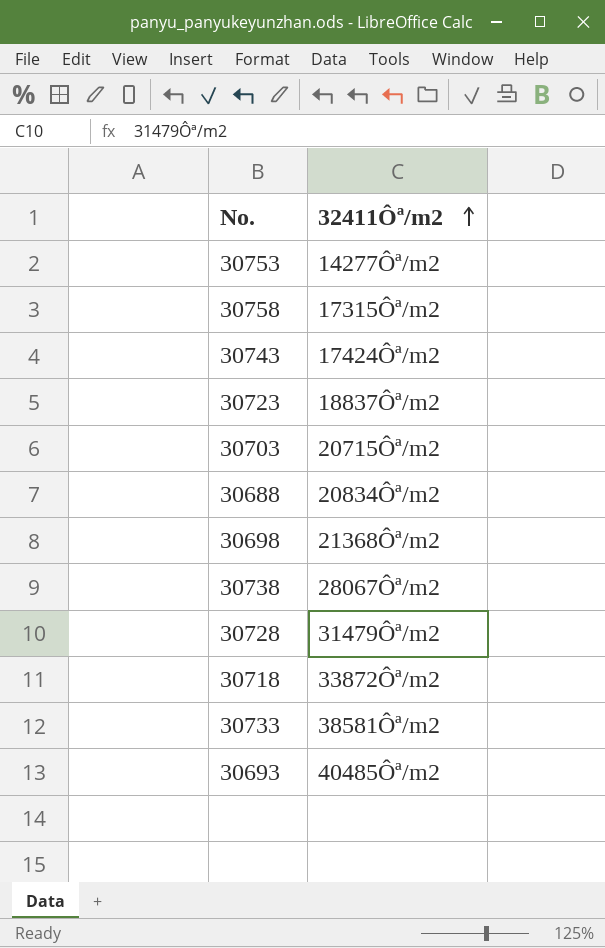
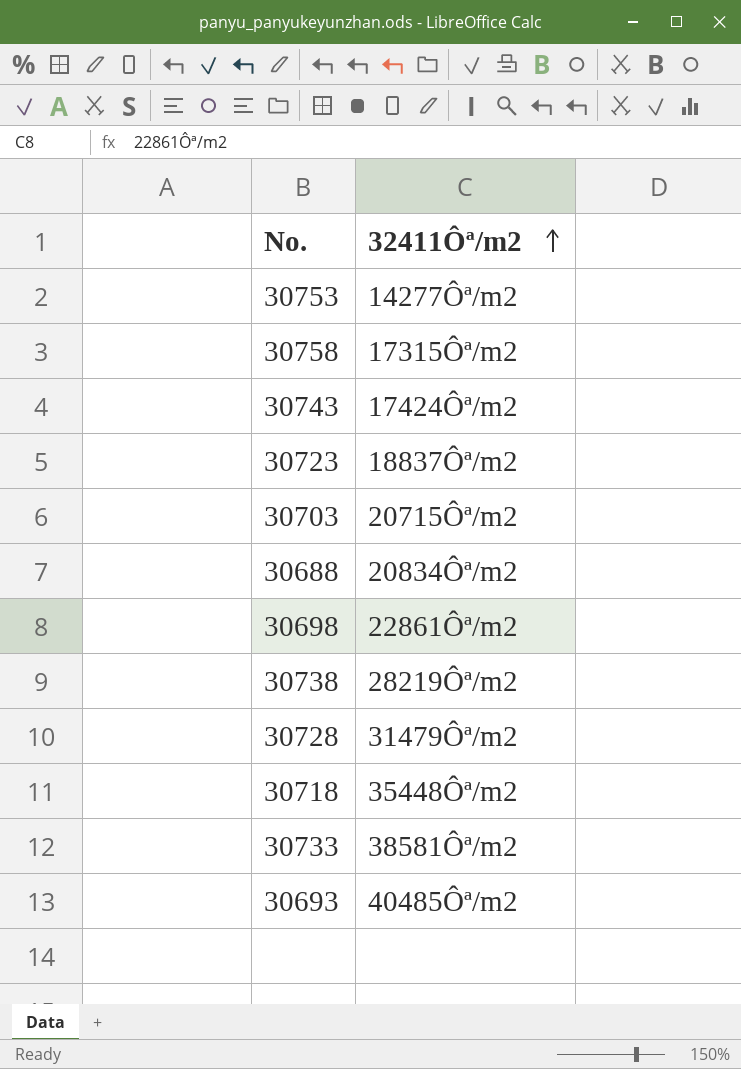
30698 | 32411Ôª/m2: 21368Ôª/m2 -> 22861Ôª/m2
30738 | 32411Ôª/m2: 28067Ôª/m2 -> 28219Ôª/m2
30718 | 32411Ôª/m2: 33872Ôª/m2 -> 35448Ôª/m2

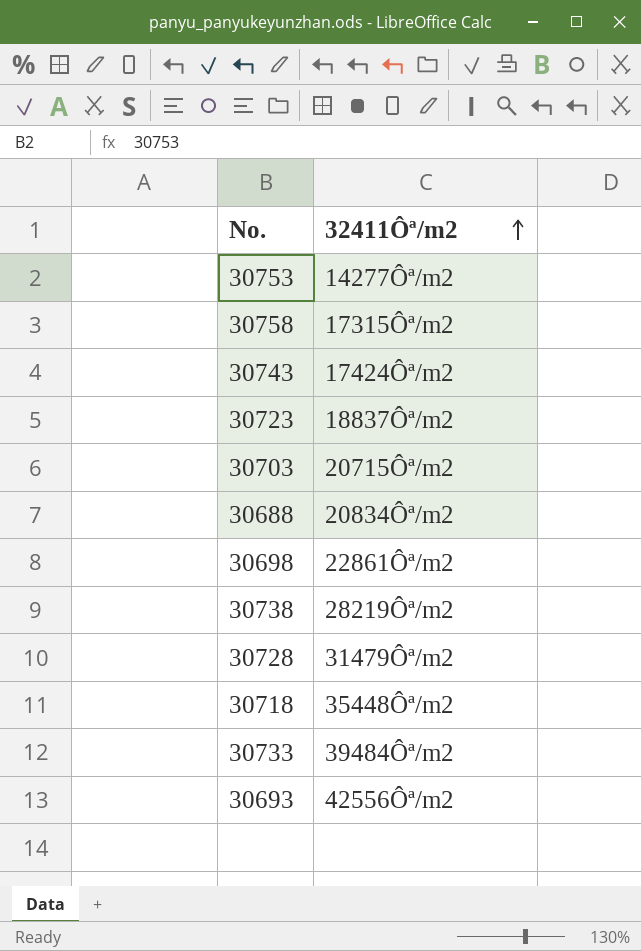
30733 | 32411Ôª/m2: 38581Ôª/m2 -> 39484Ôª/m2
30693 | 32411Ôª/m2: 40485Ôª/m2 -> 42556Ôª/m2

